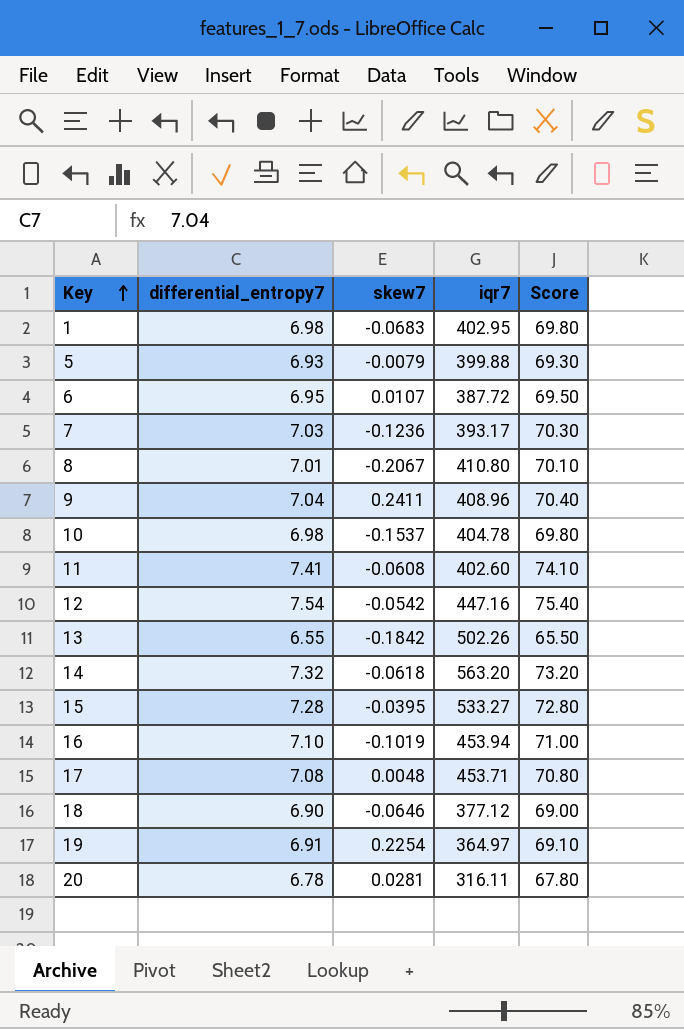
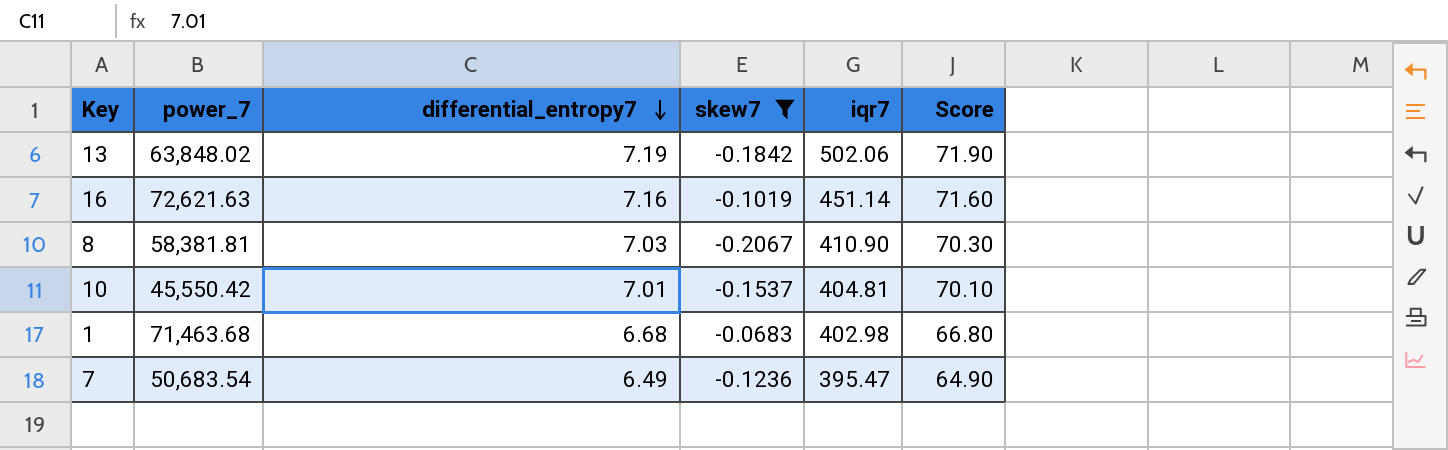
filter: none -> skew7 <= -0.0683
row order: Key ascending -> differential_entropy7 descending
column power_7 | position: none -> 2
13 | differential_entropy7: 6.55 -> 7.19
13 | iqr7: 502.26 -> 502.06
13 | Score: 65.50 -> 71.90
16 | differential_entropy7: 7.10 -> 7.16
16 | iqr7: 453.94 -> 451.14
16 | Score: 71.00 -> 71.60
8 | differential_entropy7: 7.01 -> 7.03
8 | iqr7: 410.80 -> 410.90
8 | Score: 70.10 -> 70.30
10 | differential_entropy7: 6.98 -> 7.01
10 | iqr7: 404.78 -> 404.81
10 | Score: 69.80 -> 70.10
1 | differential_entropy7: 6.98 -> 6.68
1 | iqr7: 402.95 -> 402.98
1 | Score: 69.80 -> 66.80
7 | differential_entropy7: 7.03 -> 6.49
7 | iqr7: 393.17 -> 395.47
7 | Score: 70.30 -> 64.90

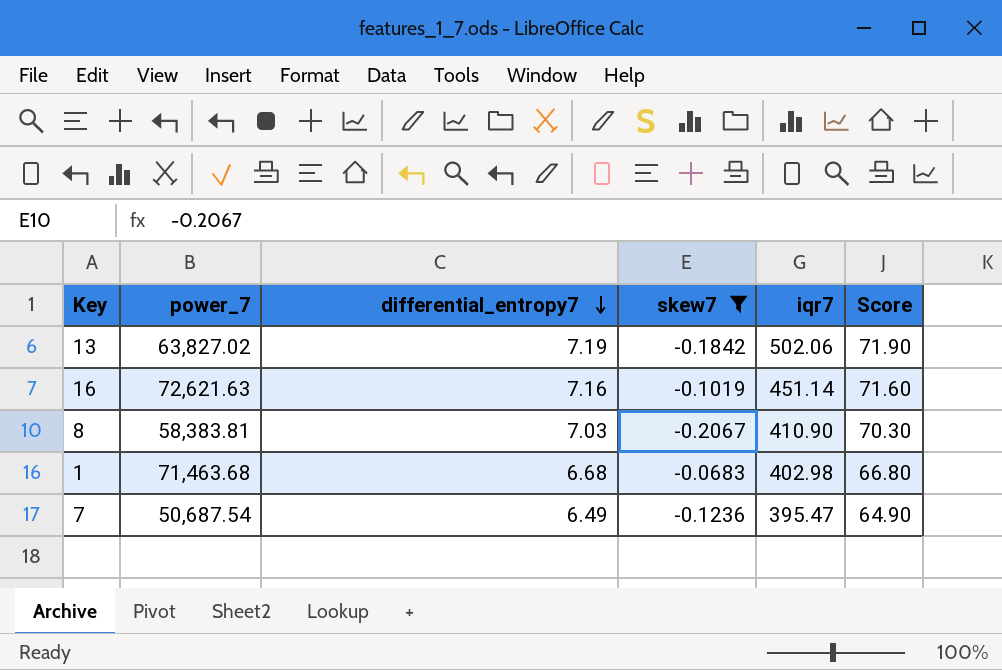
row 10: 45,550.42 | 7.01 | -0.1537 | 404.81 | 70.10 -> none
13 | power_7: 63,848.02 -> 63,827.02
8 | power_7: 58,381.81 -> 58,383.81
7 | power_7: 50,683.54 -> 50,687.54

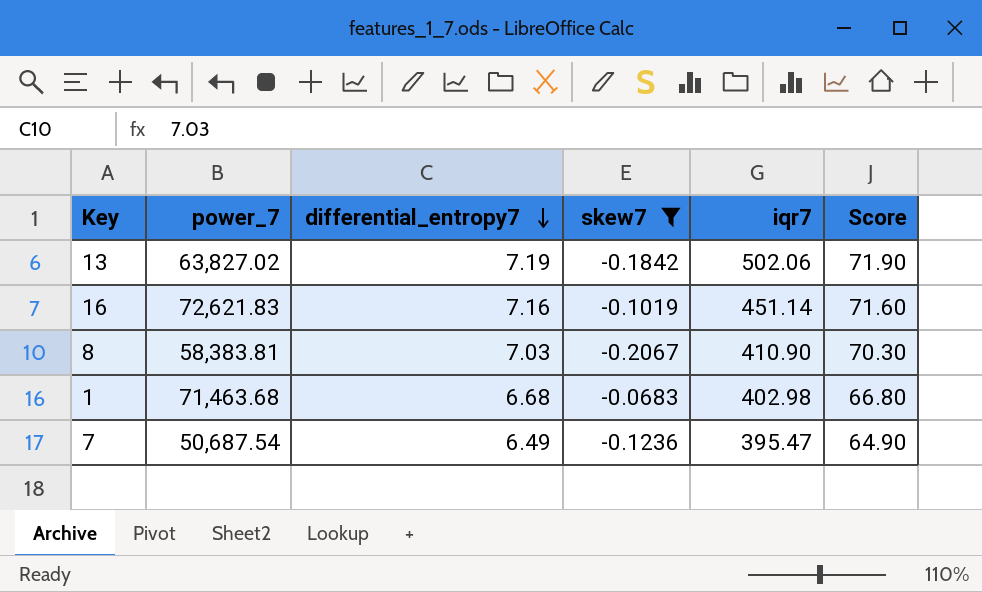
16 | power_7: 72,621.63 -> 72,621.83

